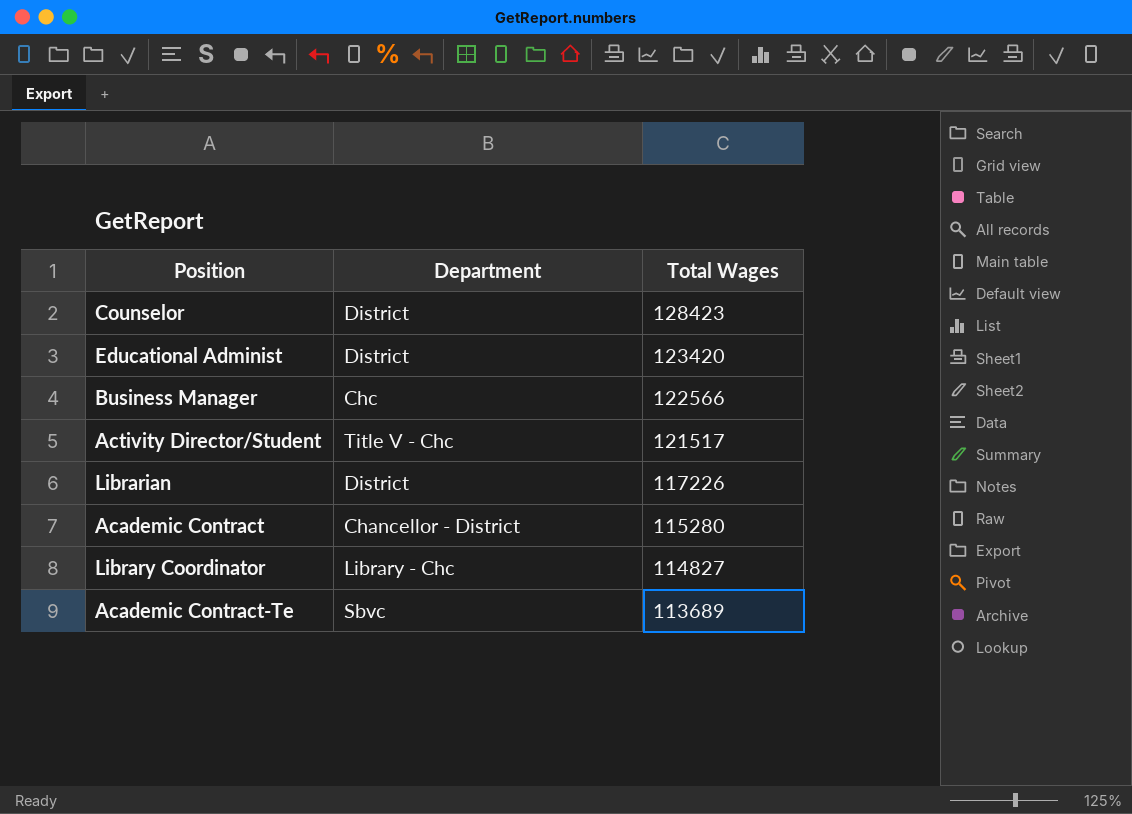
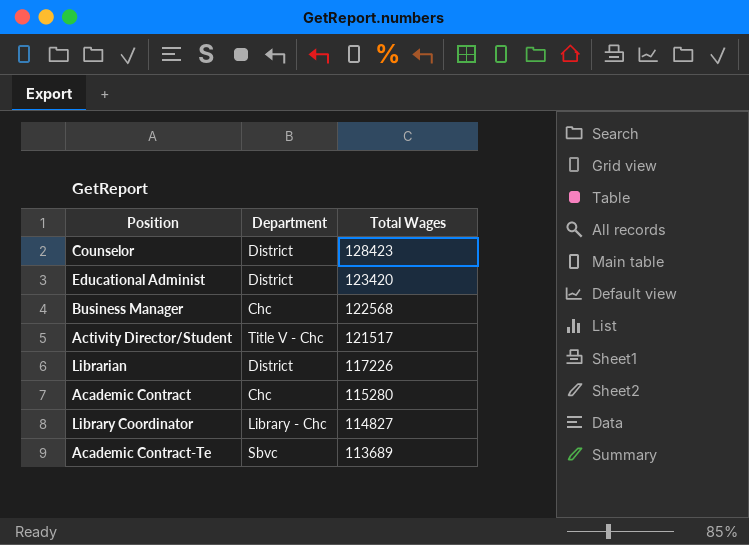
Business Manager | Total Wages: 122566 -> 122568
Academic Contract | Department: Chancellor - District -> Chc

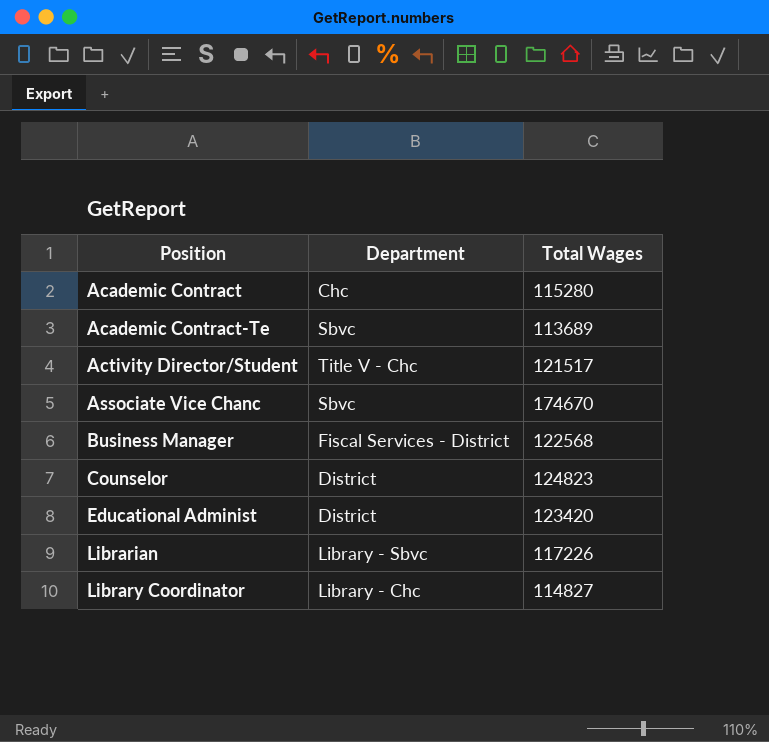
row order: Total Wages descending -> Position ascending
row Associate Vice Chanc: none -> Sbvc | 174670
Business Manager | Department: Chc -> Fiscal Services - District
Counselor | Total Wages: 128423 -> 124823
Librarian | Department: District -> Library - Sbvc

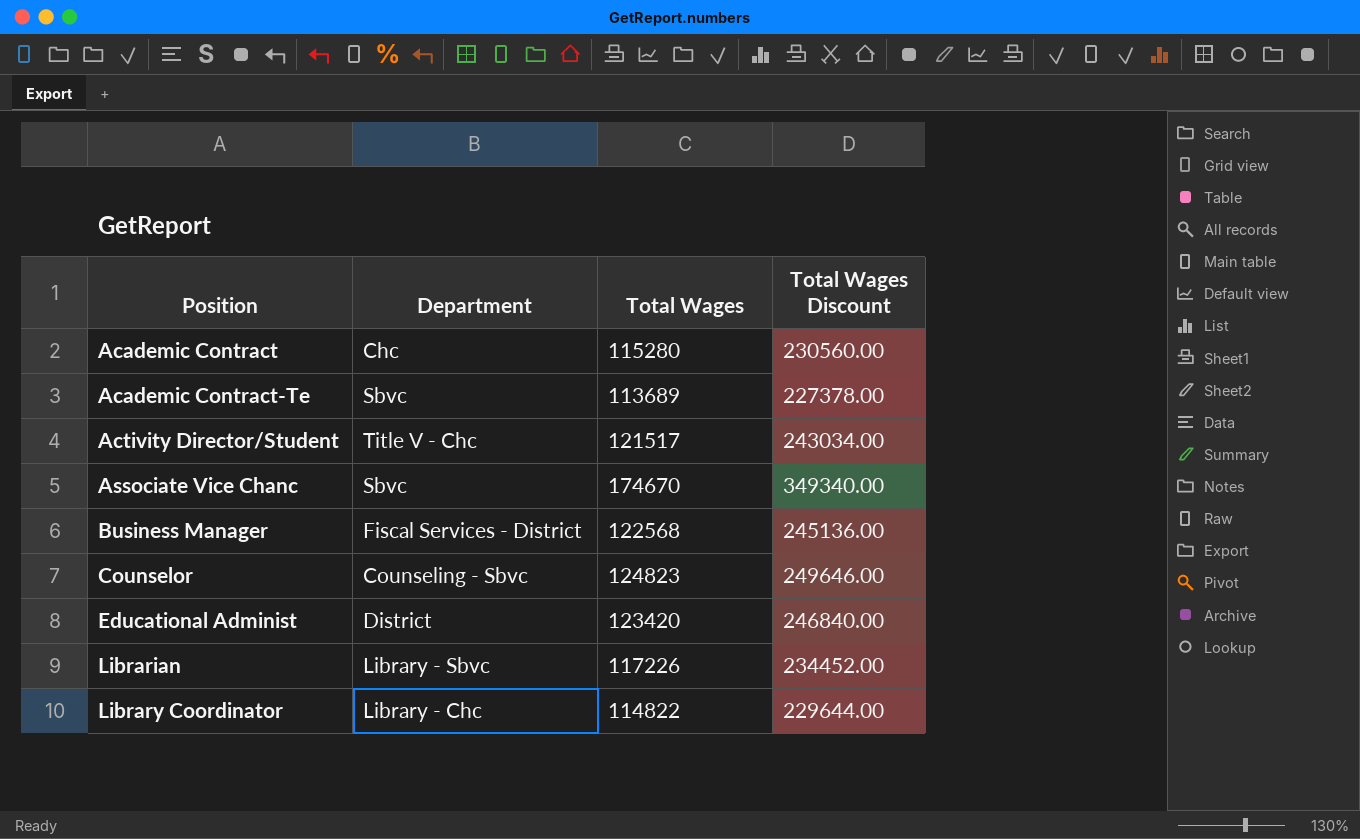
column Total Wages Discount | formula: none -> [Total Wages] * 2
Counselor | Department: District -> Counseling - Sbvc
Library Coordinator | Total Wages: 114827 -> 114822

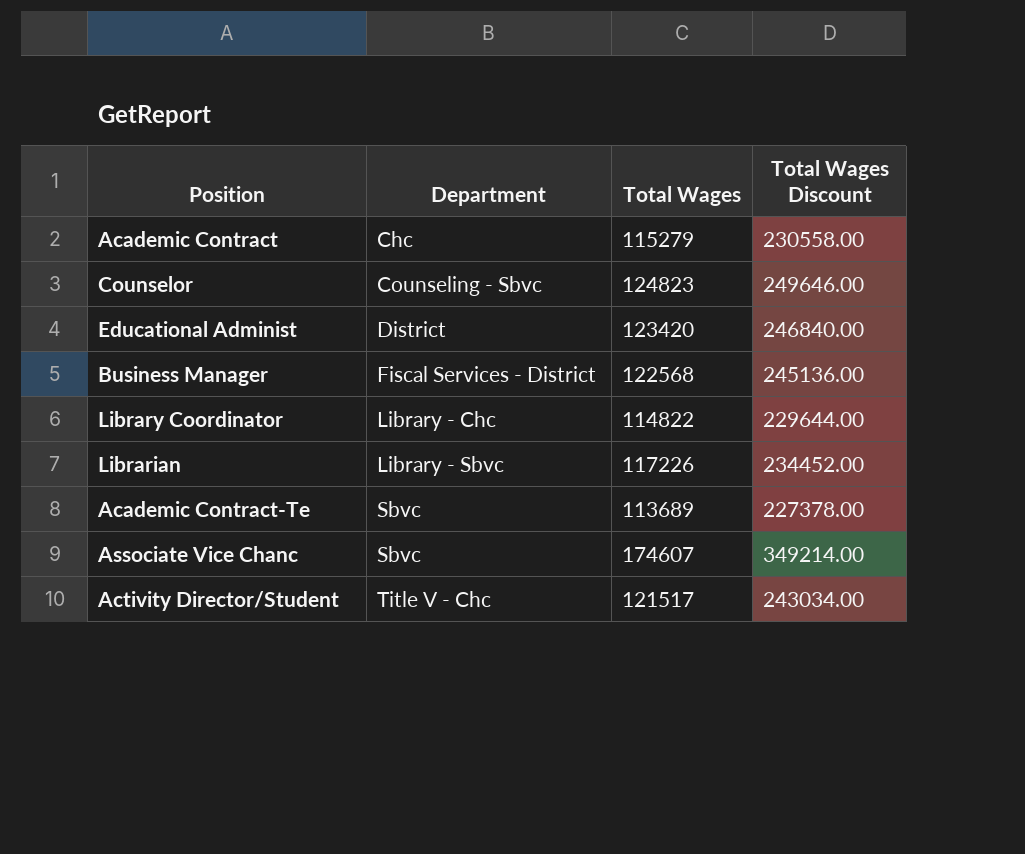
row order: Position ascending -> Department ascending
Academic Contract | Total Wages: 115280 -> 115279
Academic Contract | Total Wages Discount: 230560.00 -> 230558.00
Associate Vice Chanc | Total Wages: 174670 -> 174607
Associate Vice Chanc | Total Wages Discount: 349340.00 -> 349214.00

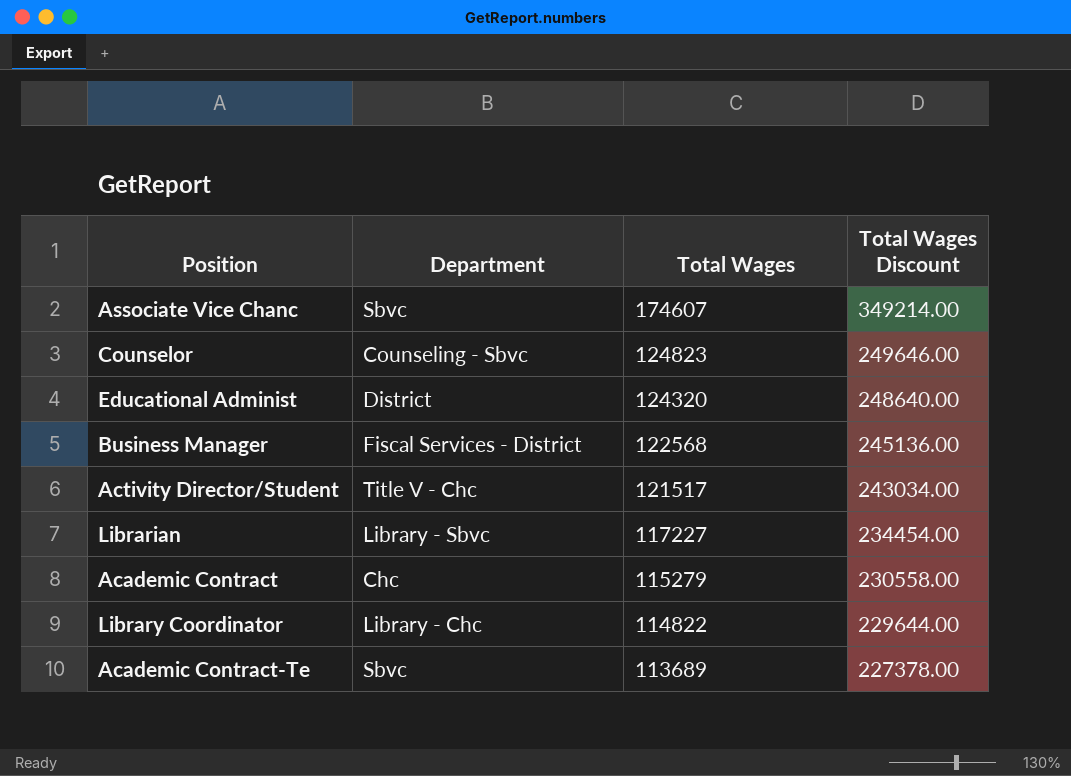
row order: Department ascending -> Total Wages descending
Educational Administ | Total Wages: 123420 -> 124320
Educational Administ | Total Wages Discount: 246840.00 -> 248640.00
Librarian | Total Wages: 117226 -> 117227
Librarian | Total Wages Discount: 234452.00 -> 234454.00

